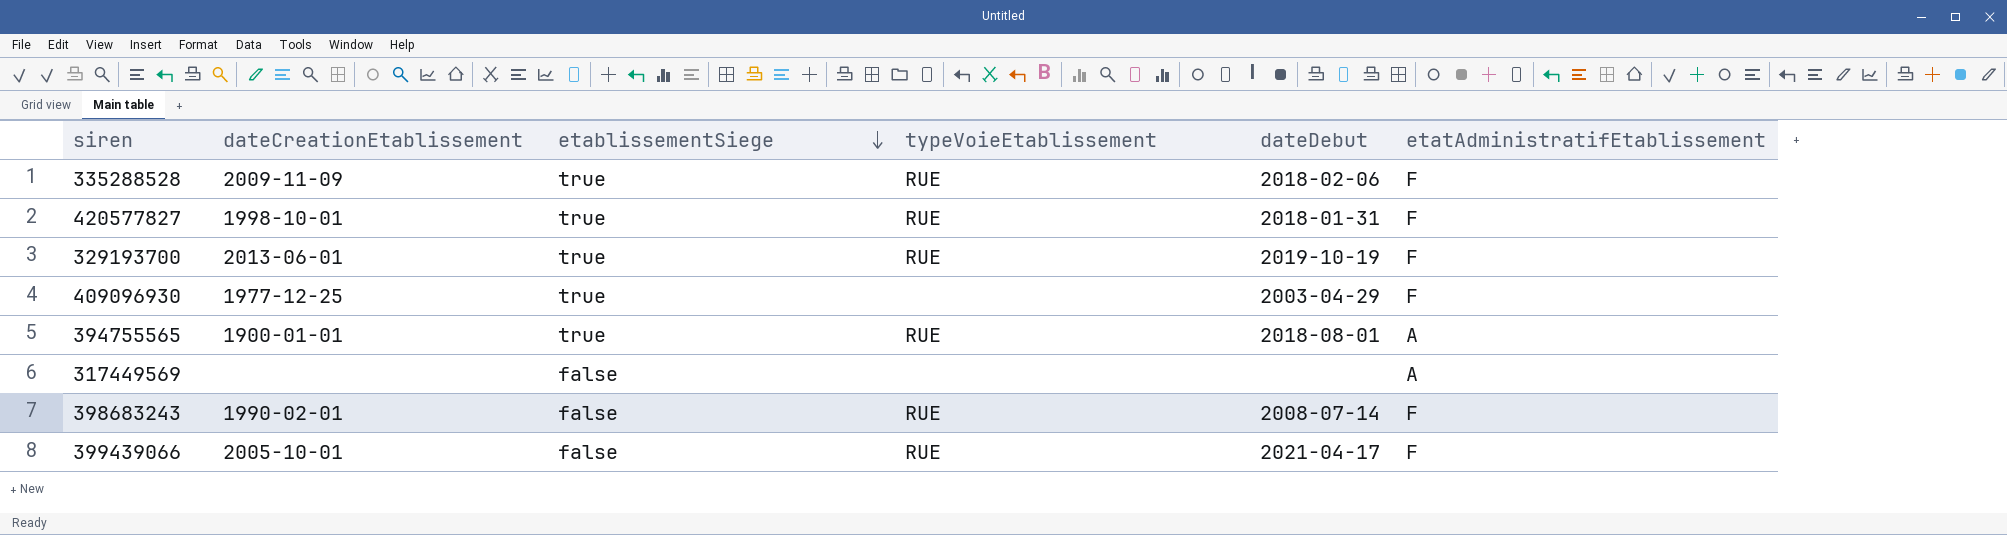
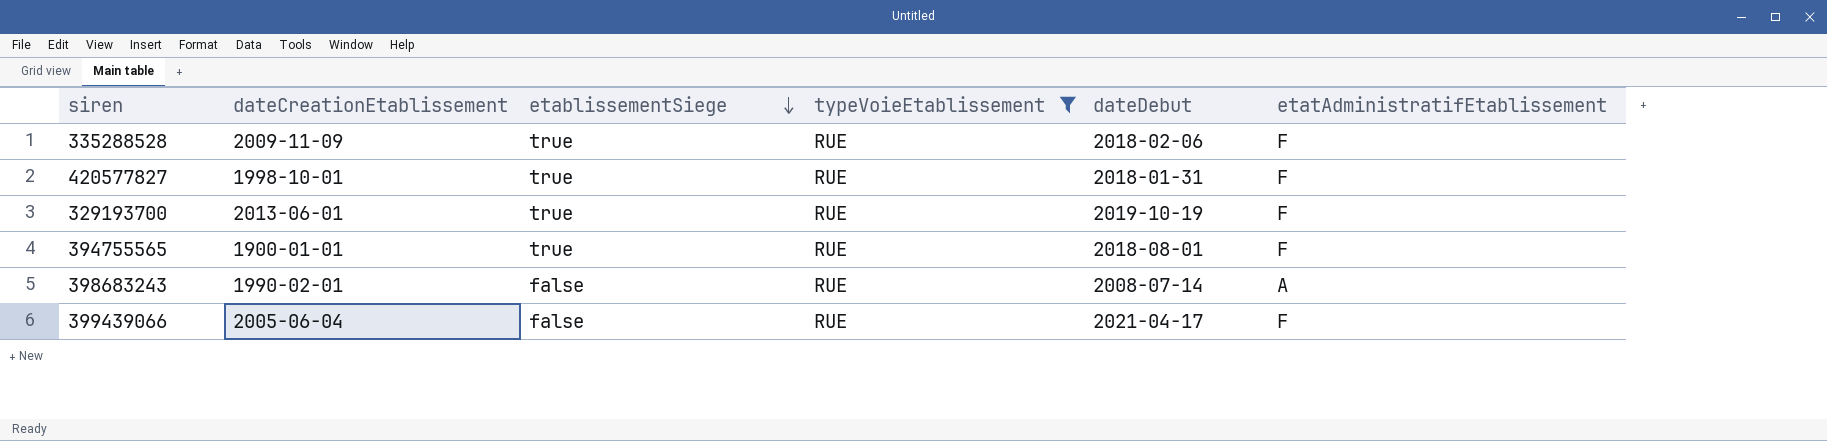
filter: none -> typeVoieEtablissement = RUE
394755565 | etatAdministratifEtablissement: A -> F
398683243 | etatAdministratifEtablissement: F -> A
399439066 | dateCreationEtablissement: 2005-10-01 -> 2005-06-04

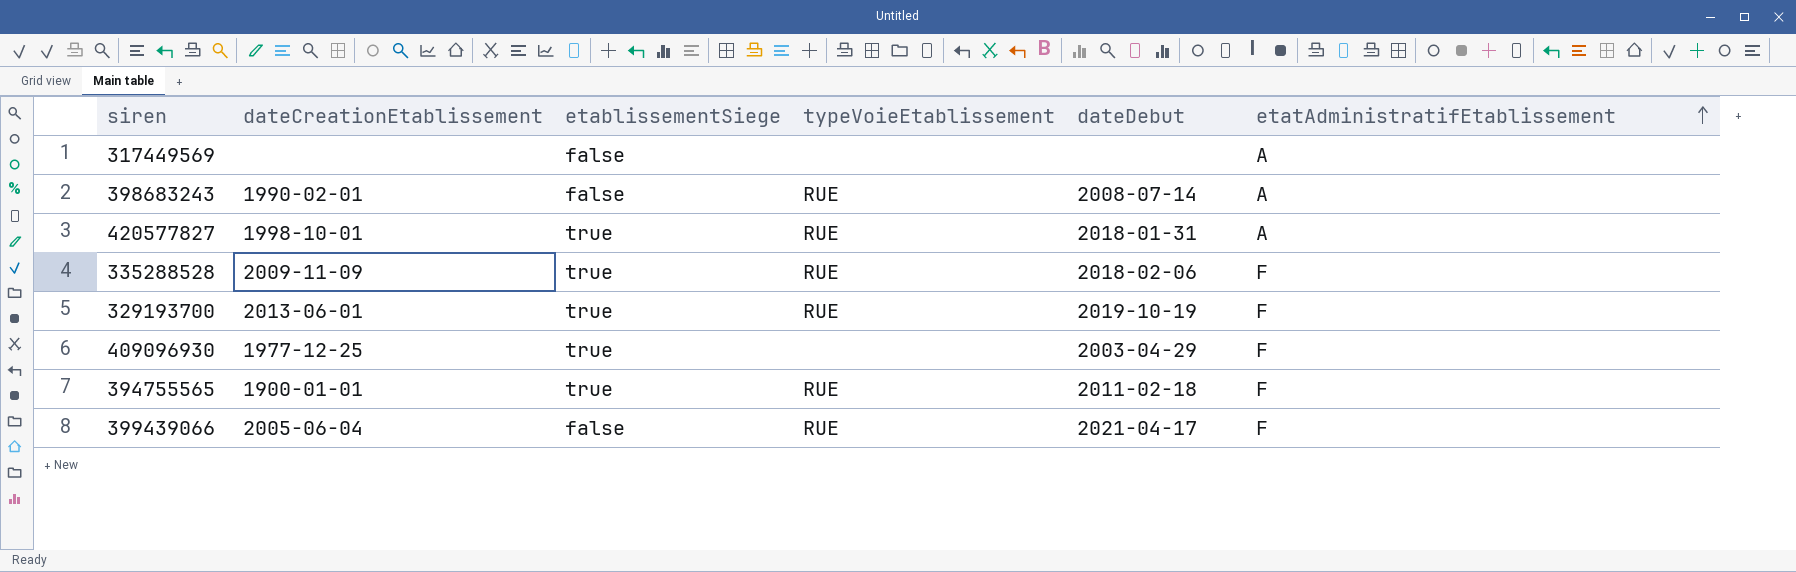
filter: typeVoieEtablissement = RUE -> none
row order: etablissementSiege descending -> etatAdministratifEtablissement ascending
420577827 | etatAdministratifEtablissement: F -> A
394755565 | dateDebut: 2018-08-01 -> 2011-02-18

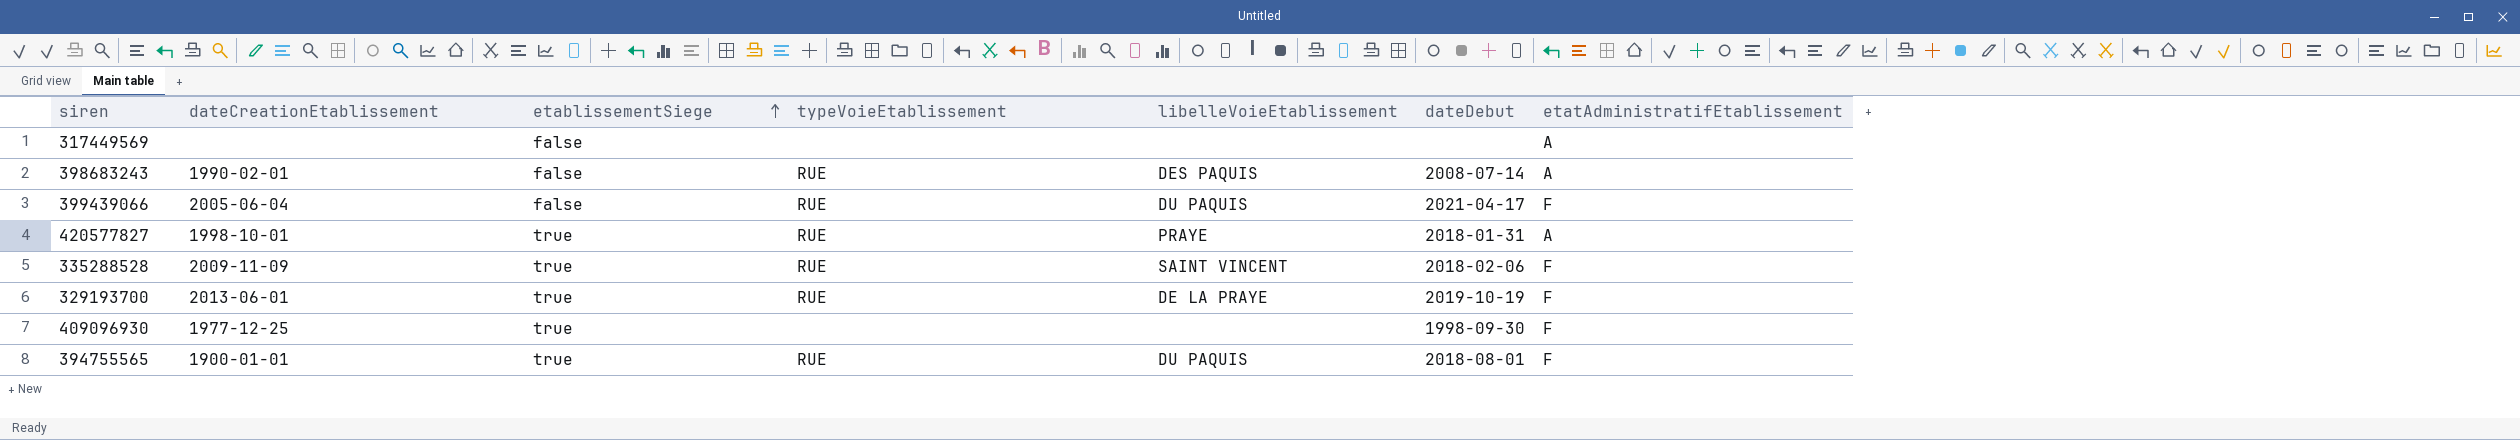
row order: etatAdministratifEtablissement ascending -> etablissementSiege ascending
column libelleVoieEtablissement | position: none -> 5
409096930 | dateDebut: 2003-04-29 -> 1998-09-30
394755565 | dateDebut: 2011-02-18 -> 2018-08-01

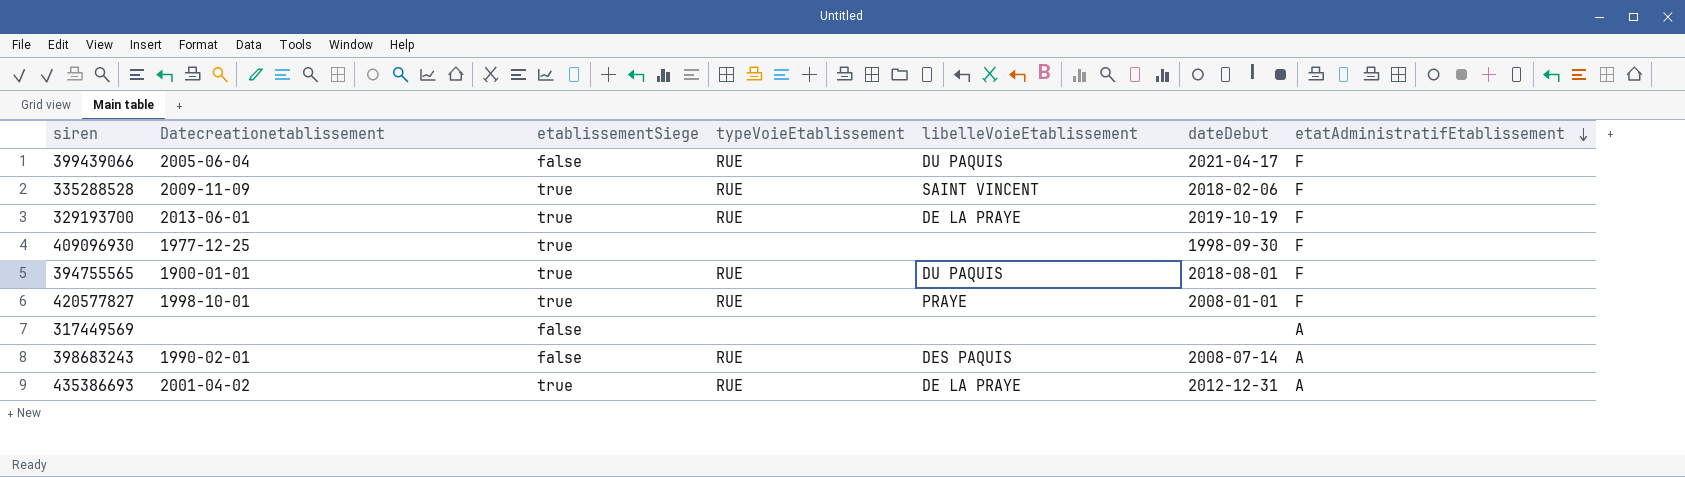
row order: etablissementSiege ascending -> etatAdministratifEtablissement descending
column name: dateCreationEtablissement -> Datecreationetablissement
420577827 | dateDebut: 2018-01-31 -> 2008-01-01
420577827 | etatAdministratifEtablissement: A -> F
row 435386693: none -> 2001-04-02 | true | RUE | DE LA PRAYE | 2012-12-31 | A

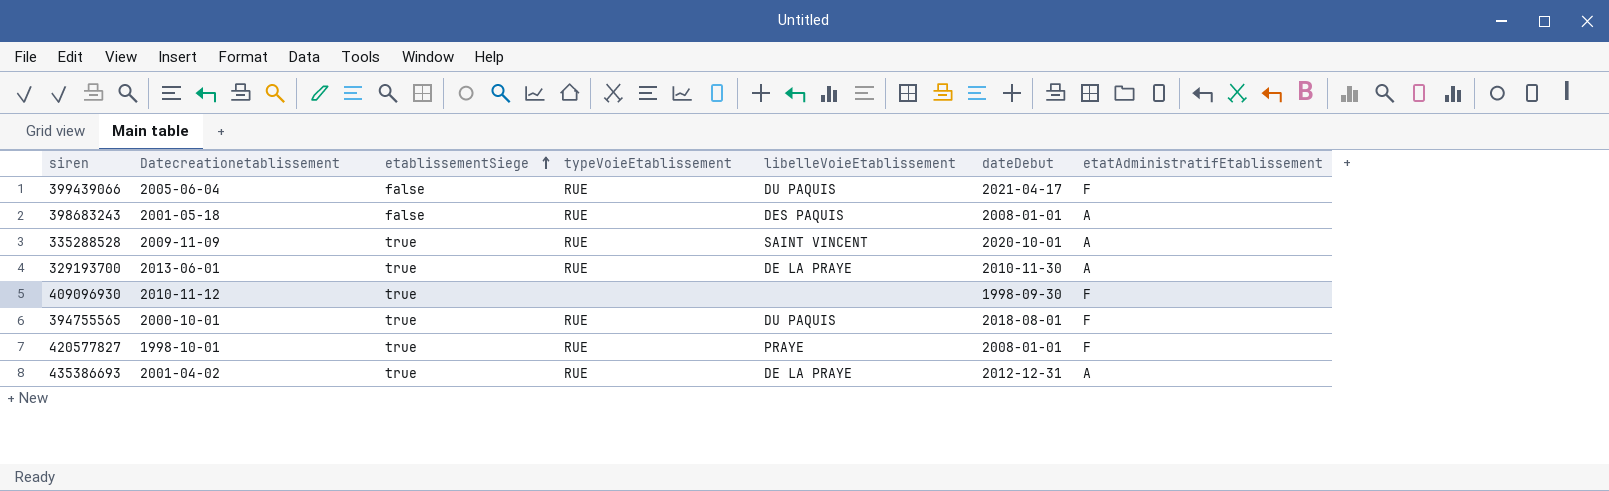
row order: etatAdministratifEtablissement descending -> etablissementSiege ascending
row 317449569: none | false | none | none | none | A -> none
398683243 | Datecreationetablissement: 1990-02-01 -> 2001-05-18
398683243 | dateDebut: 2008-07-14 -> 2008-01-01
335288528 | dateDebut: 2018-02-06 -> 2020-10-01
335288528 | etatAdministratifEtablissement: F -> A
329193700 | dateDebut: 2019-10-19 -> 2010-11-30
329193700 | etatAdministratifEtablissement: F -> A
409096930 | Datecreationetablissement: 1977-12-25 -> 2010-11-12
394755565 | Datecreationetablissement: 1900-01-01 -> 2000-10-01

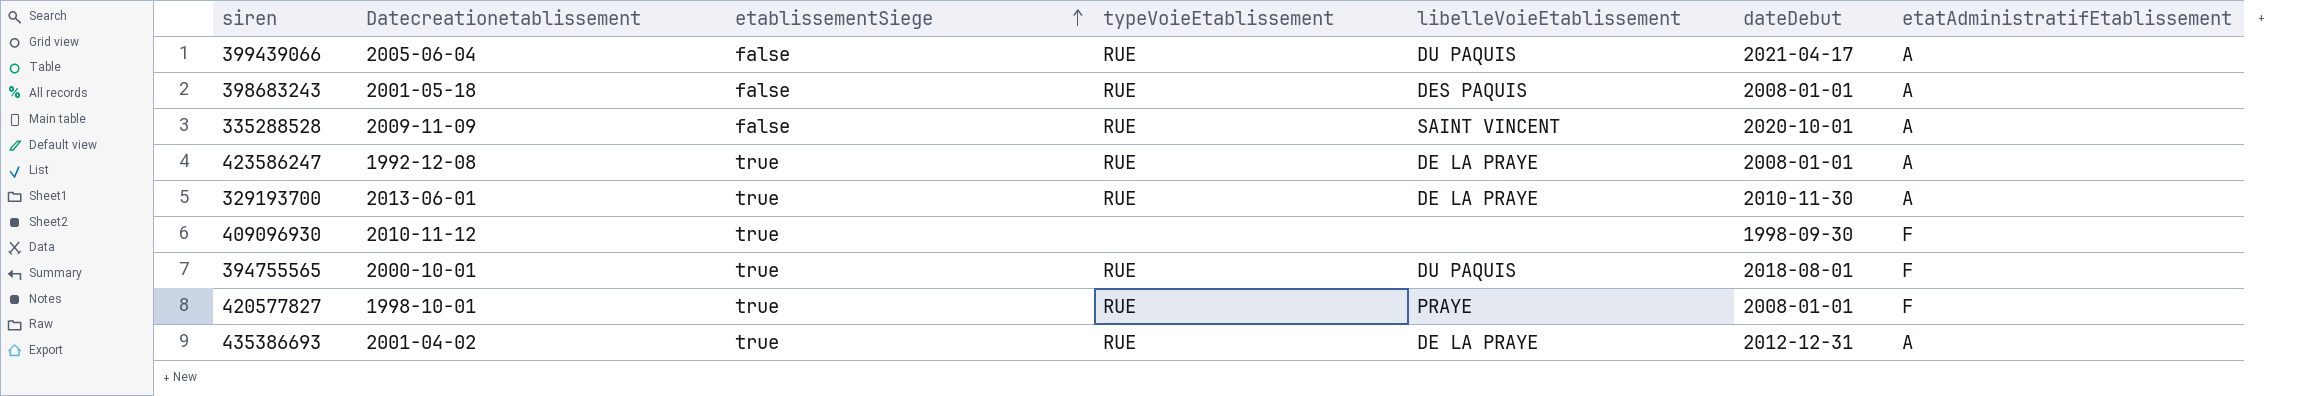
399439066 | etatAdministratifEtablissement: F -> A
335288528 | etablissementSiege: true -> false
row 423586247: none -> 1992-12-08 | true | RUE | DE LA PRAYE | 2008-01-01 | A

